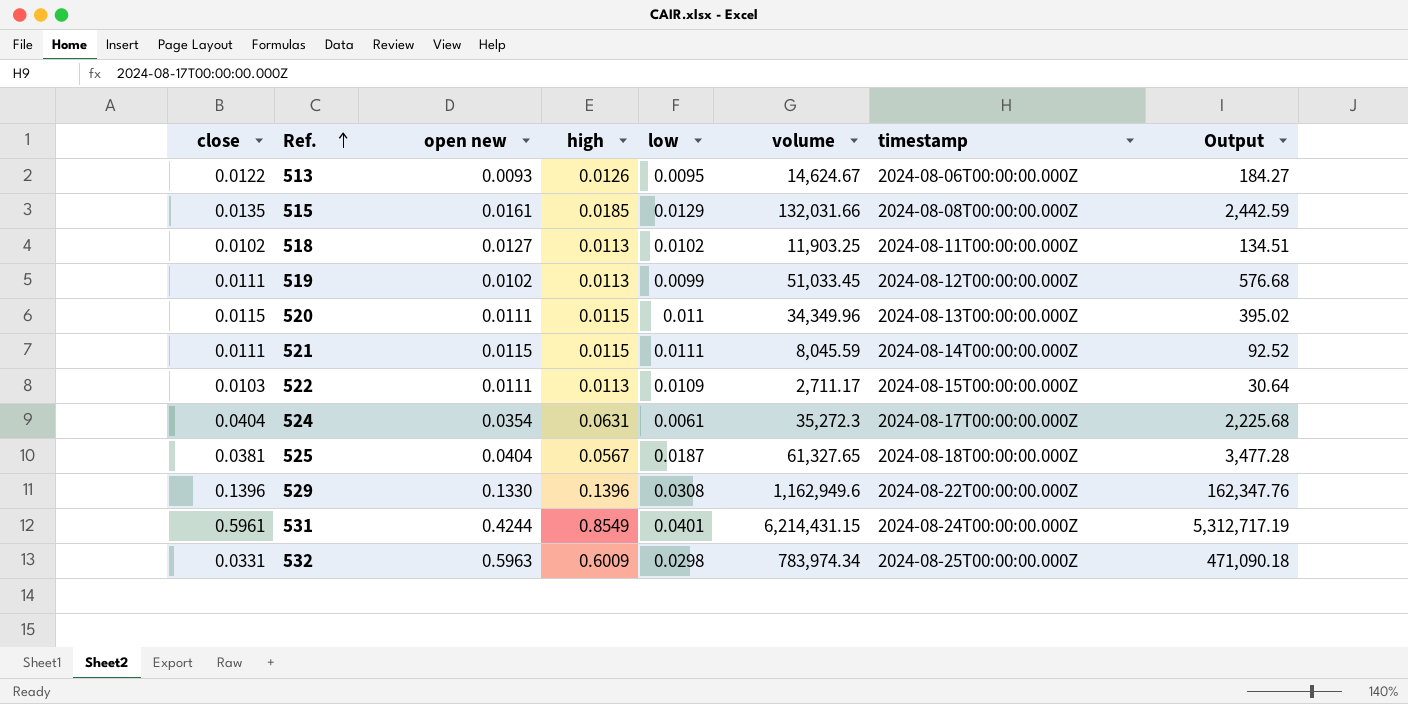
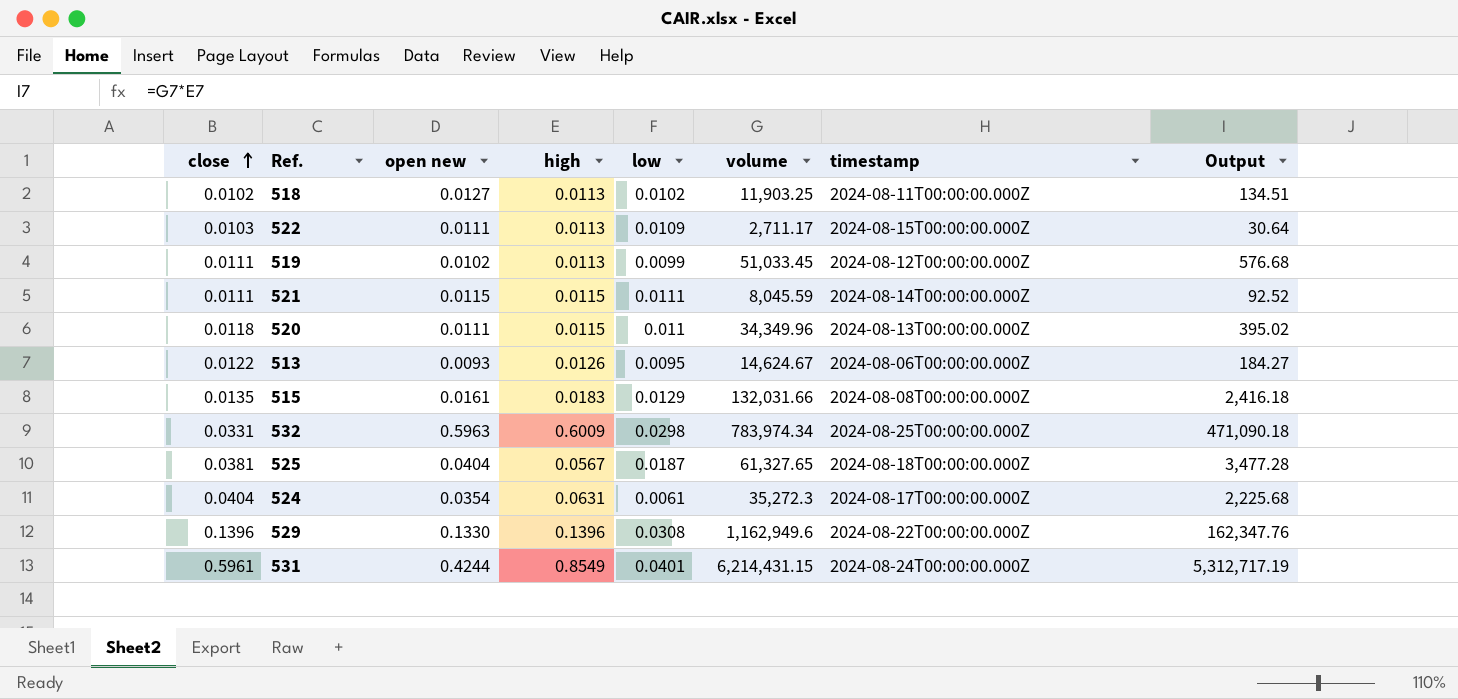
row order: Ref. ascending -> close ascending
520 | close: 0.0115 -> 0.0118
515 | high: 0.0185 -> 0.0183
515 | Output: 2,442.59 -> 2,416.18

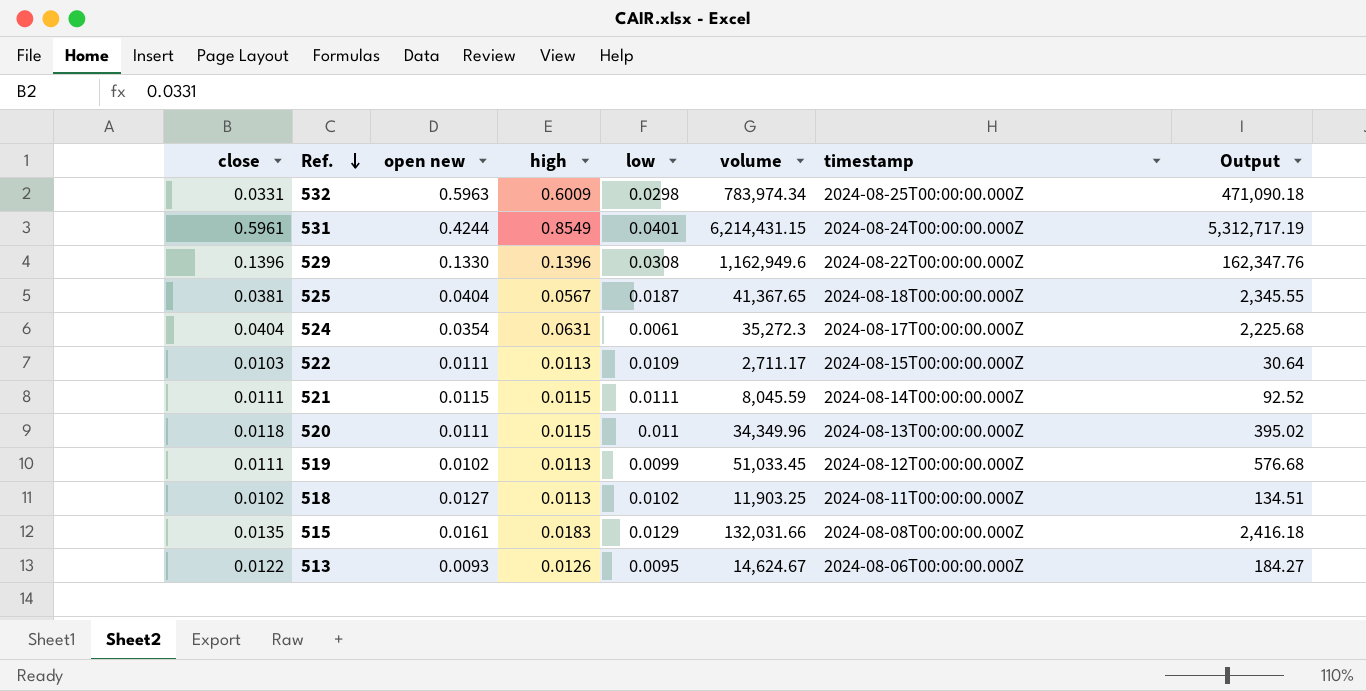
row order: close ascending -> Ref. descending
525 | volume: 61,327.65 -> 41,367.65
525 | Output: 3,477.28 -> 2,345.55

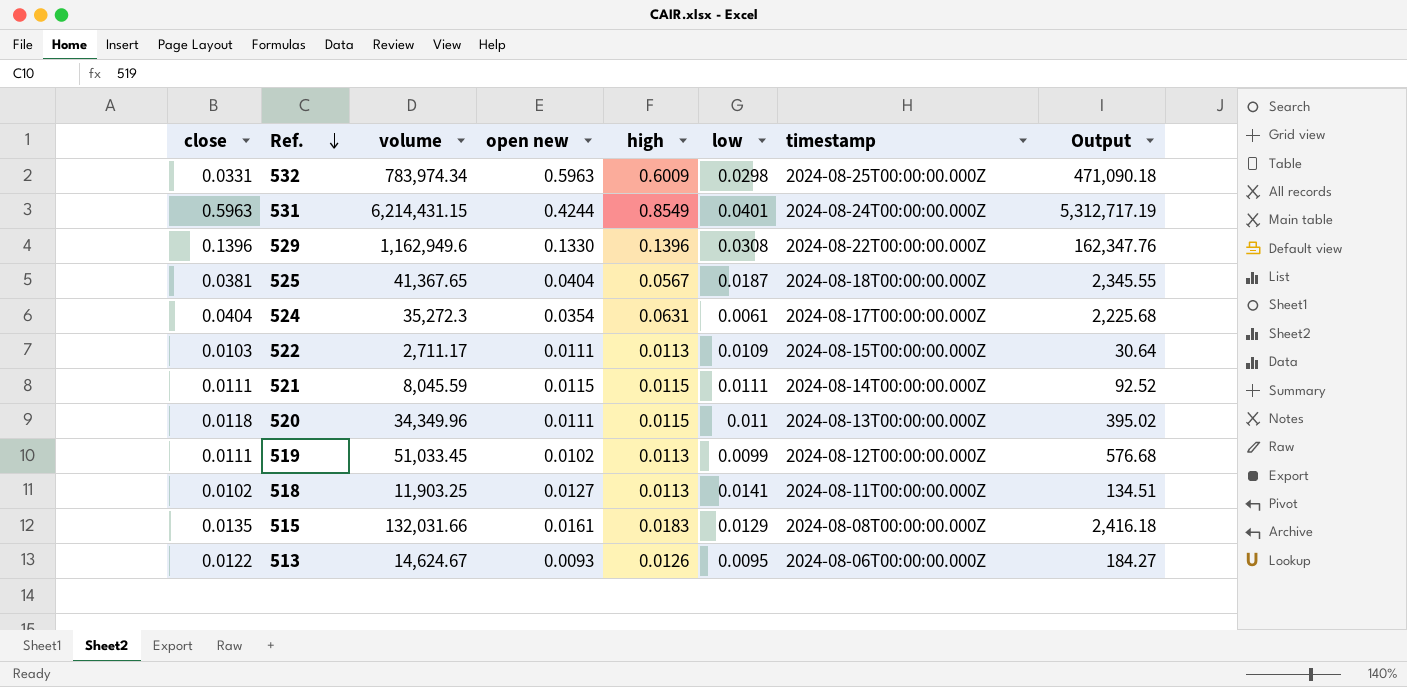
column volume | position: 6 -> 3
531 | close: 0.5961 -> 0.5963
518 | low: 0.0102 -> 0.0141

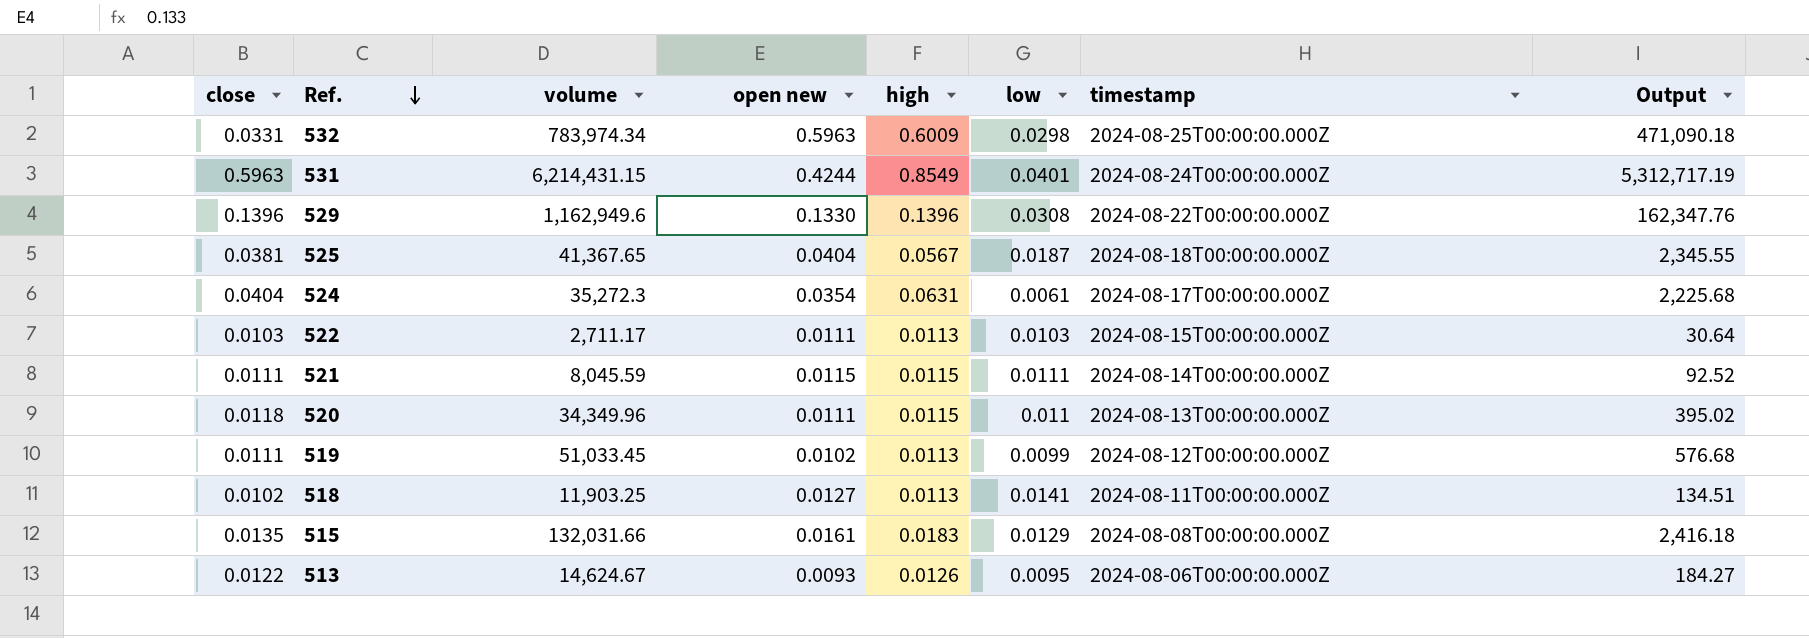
522 | low: 0.0109 -> 0.0103

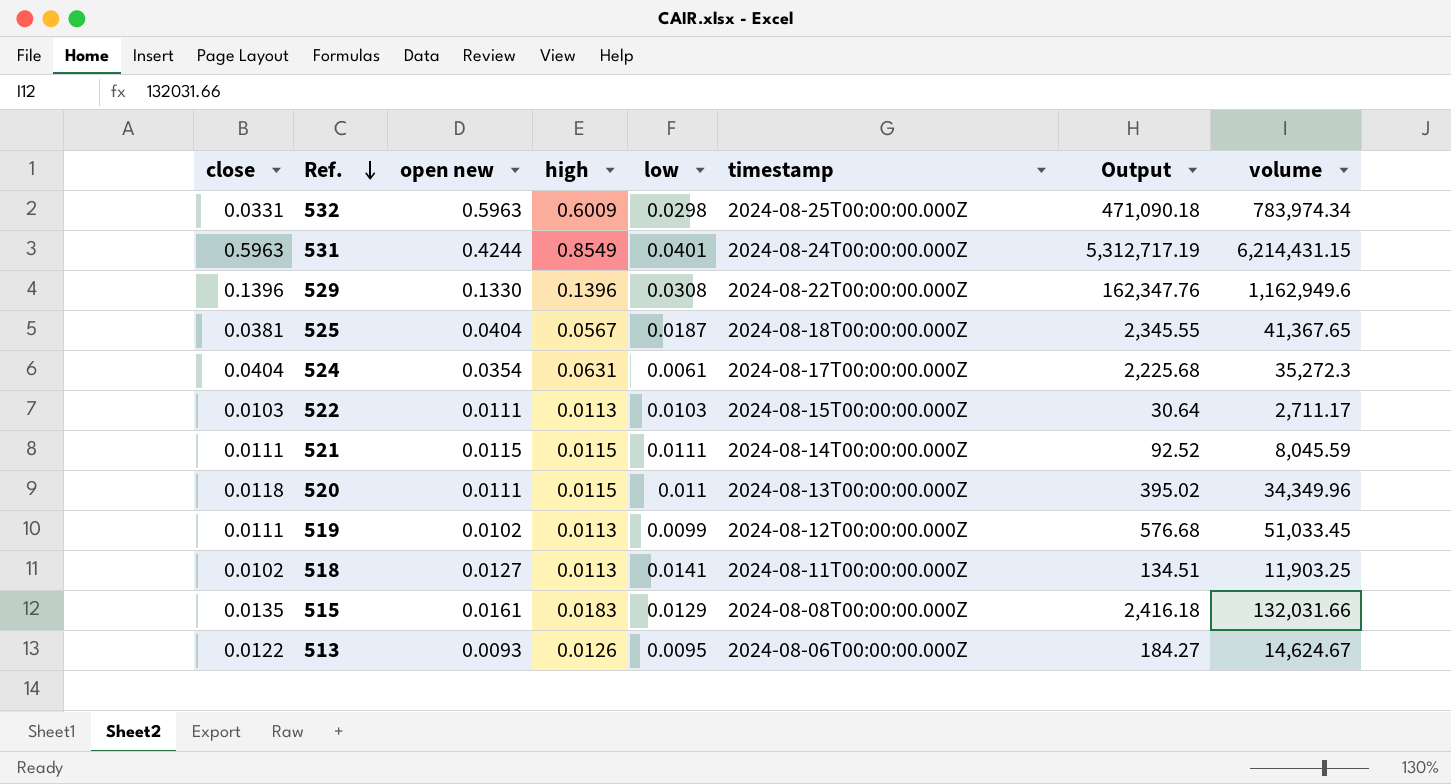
column volume | position: 3 -> 8

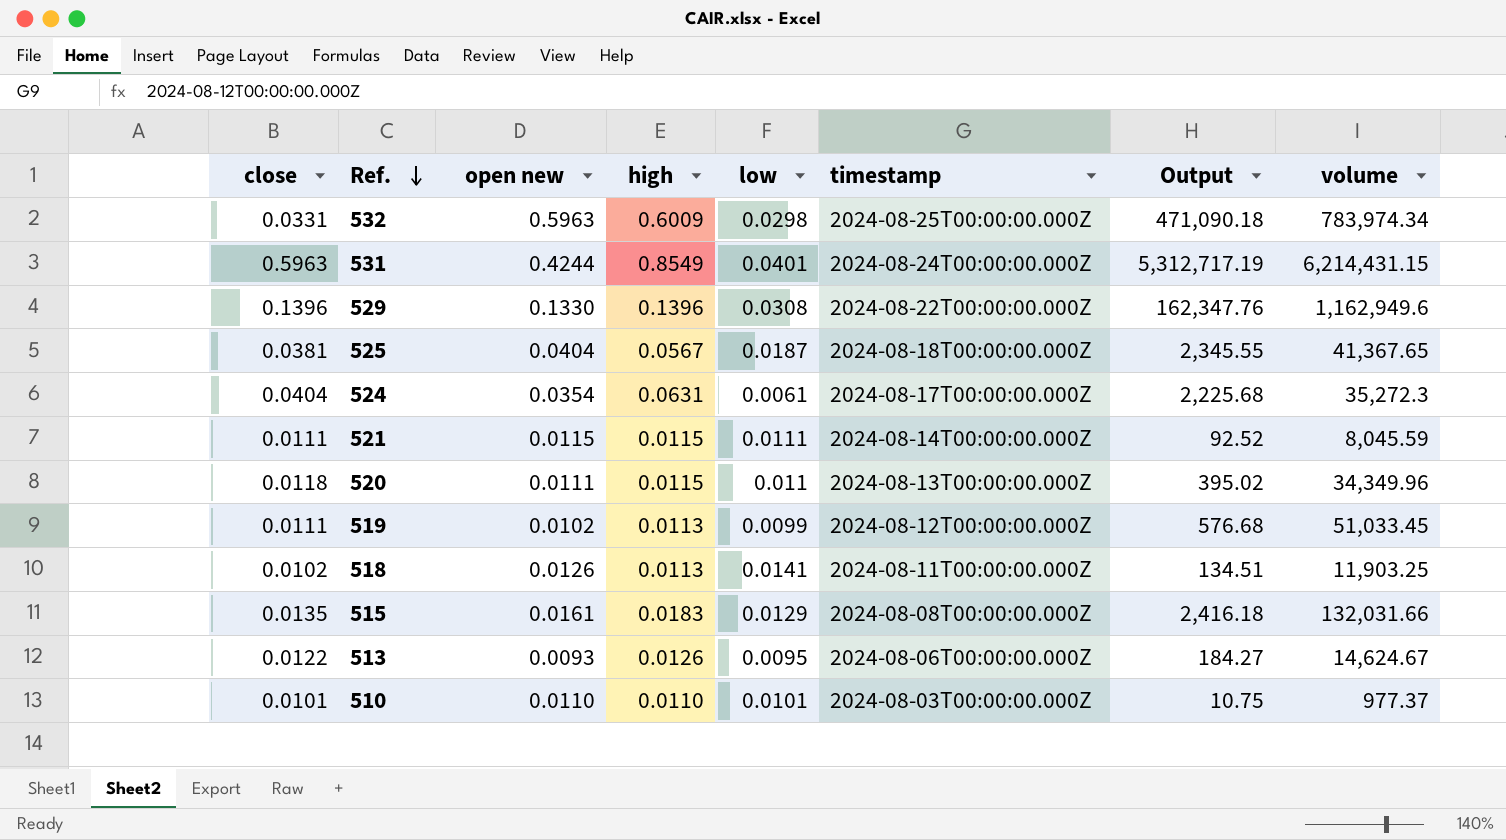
row 522: 0.0103 | 0.0111 | 0.0113 | 0.0103 | 2024-08-15T00:00:00.000Z | 30.64 | 2,711.17 -> none
518 | open new: 0.0127 -> 0.0126
row 510: none -> 0.0101 | 0.0110 | 0.0110 | 0.0101 | 2024-08-03T00:00:00.000Z | 10.75 | 977.37

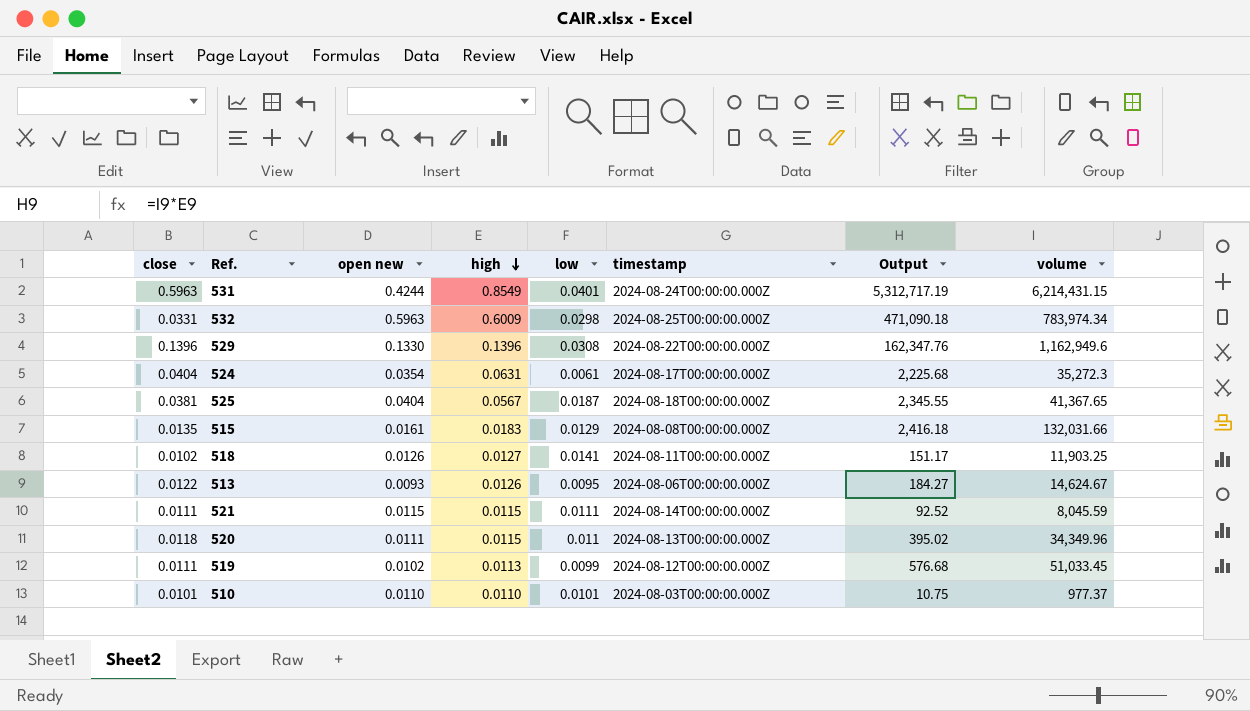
row order: Ref. descending -> high descending
518 | high: 0.0113 -> 0.0127
518 | Output: 134.51 -> 151.17

